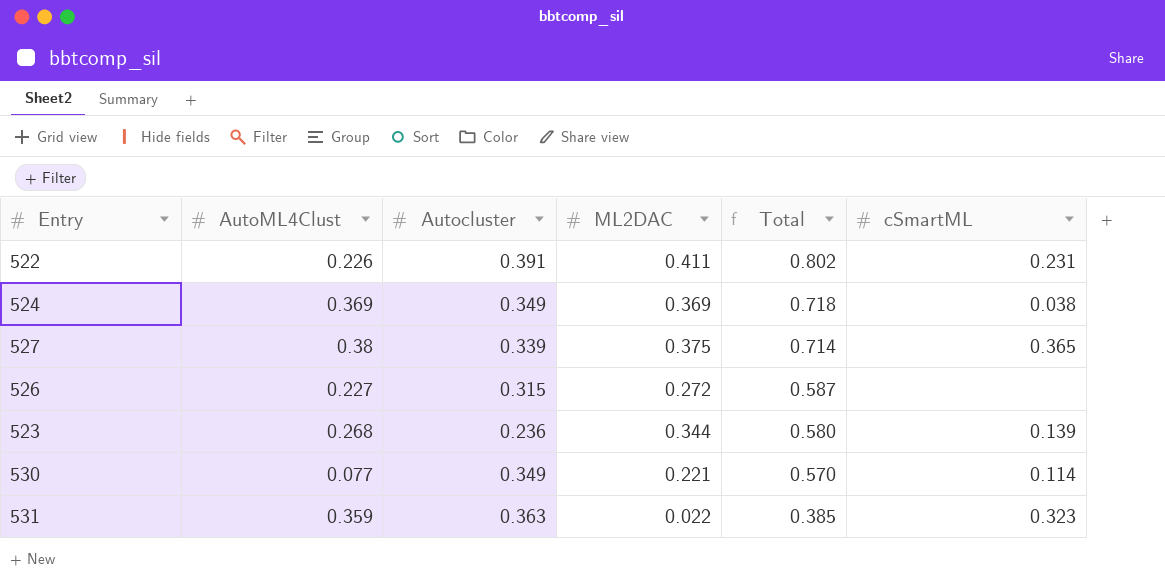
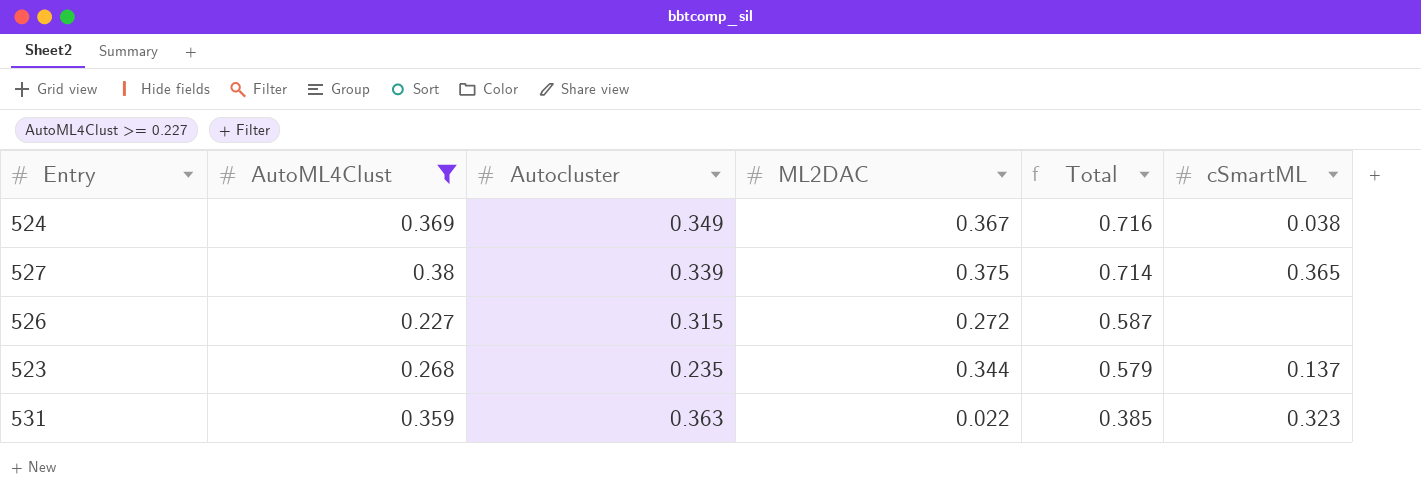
filter: none -> AutoML4Clust >= 0.227
524 | ML2DAC: 0.369 -> 0.367
524 | Total: 0.718 -> 0.716
523 | Autocluster: 0.236 -> 0.235
523 | Total: 0.580 -> 0.579
523 | cSmartML: 0.139 -> 0.137

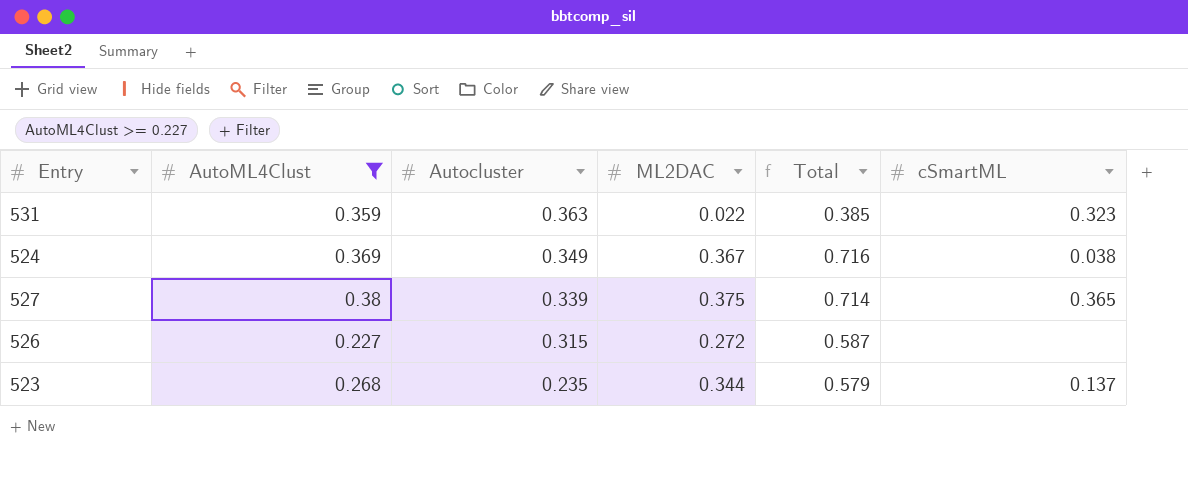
row order: Total descending -> Autocluster descending

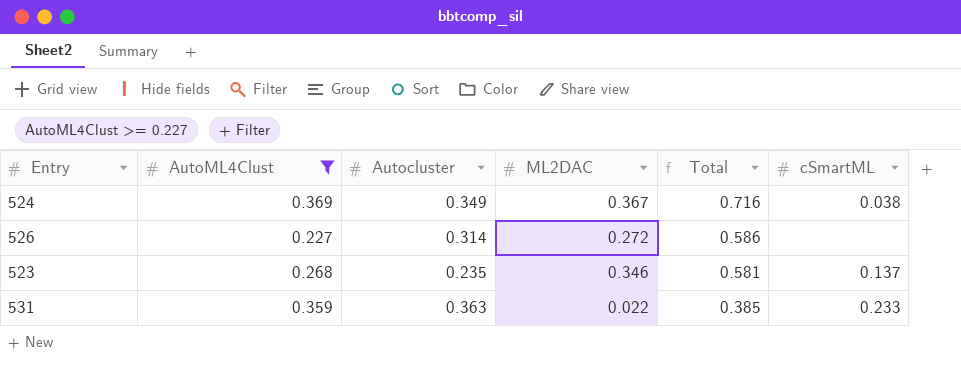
row order: Autocluster descending -> Total descending
row 527: 0.38 | 0.339 | 0.375 | 0.714 | 0.365 -> none
526 | Autocluster: 0.315 -> 0.314
526 | Total: 0.587 -> 0.586
523 | ML2DAC: 0.344 -> 0.346
523 | Total: 0.579 -> 0.581
531 | cSmartML: 0.323 -> 0.233

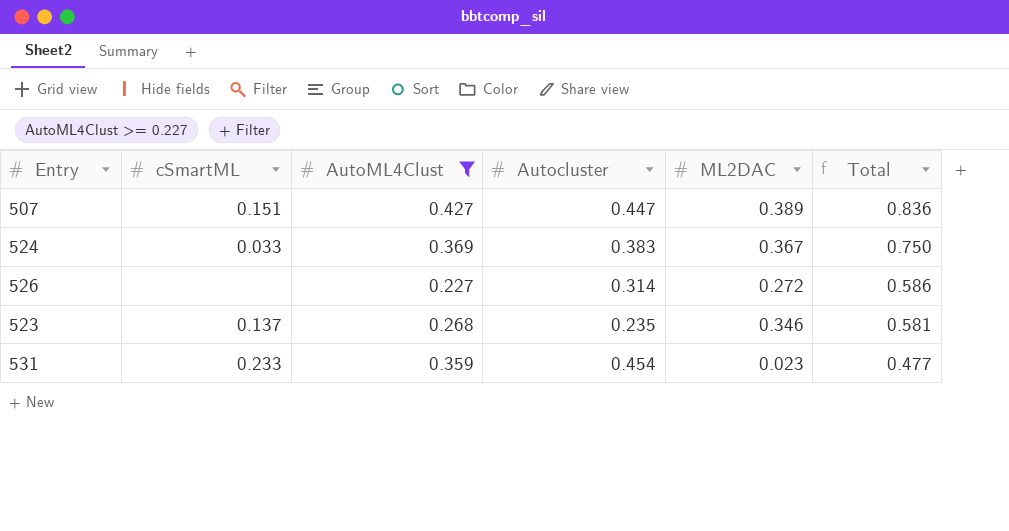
column cSmartML | position: 6 -> 2
row 507: none -> 0.151 | 0.427 | 0.447 | 0.389 | 0.836
524 | cSmartML: 0.038 -> 0.033
524 | Autocluster: 0.349 -> 0.383
524 | Total: 0.716 -> 0.750
531 | Autocluster: 0.363 -> 0.454
531 | ML2DAC: 0.022 -> 0.023
531 | Total: 0.385 -> 0.477

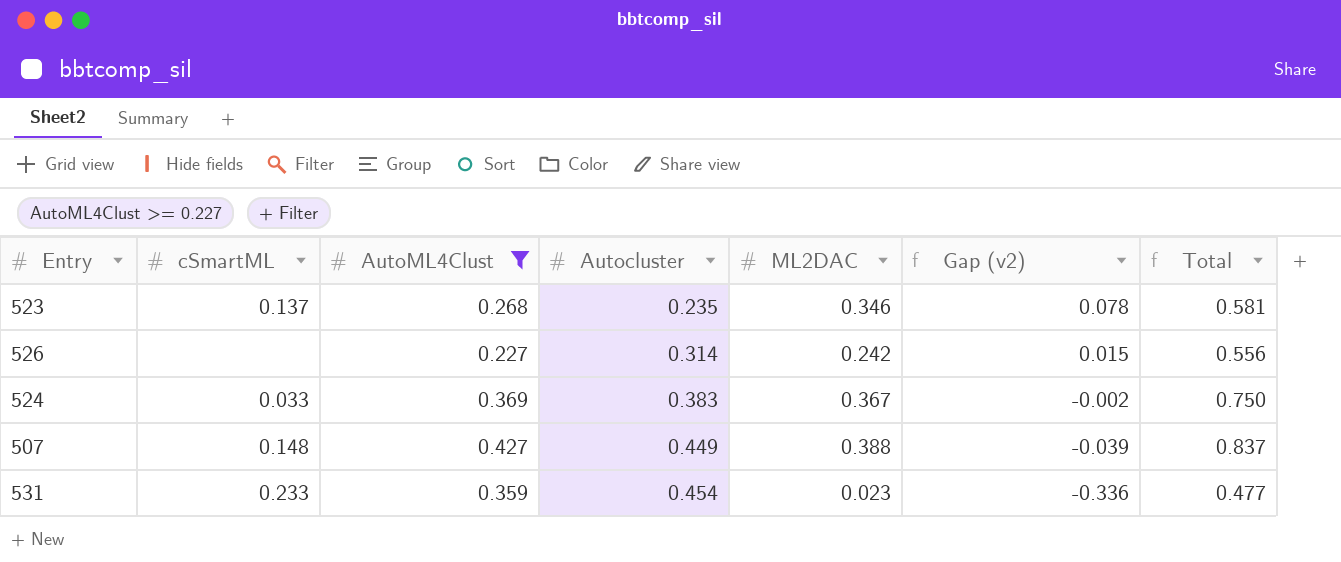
row order: Total descending -> Autocluster ascending
column Gap (v2) | formula: none -> [ML2DAC] - [AutoML4Clust]
526 | ML2DAC: 0.272 -> 0.242
526 | Total: 0.586 -> 0.556
507 | cSmartML: 0.151 -> 0.148
507 | Autocluster: 0.447 -> 0.449
507 | ML2DAC: 0.389 -> 0.388
507 | Total: 0.836 -> 0.837

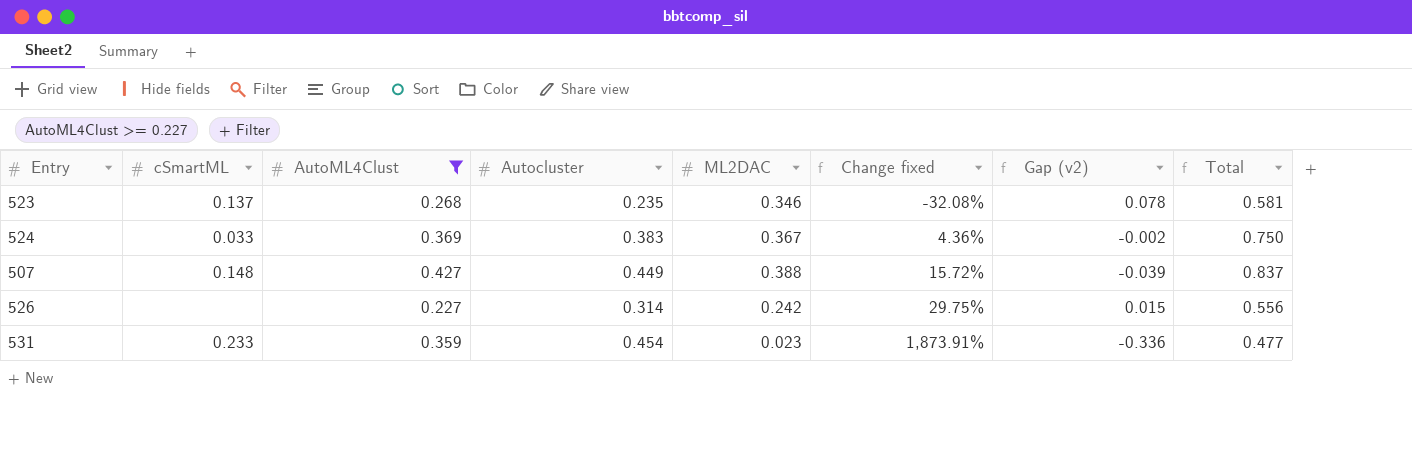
row order: Autocluster ascending -> Change fixed ascending
column Change fixed | formula: none -> ([Autocluster] - [ML2DAC]) / [ML2DAC]

